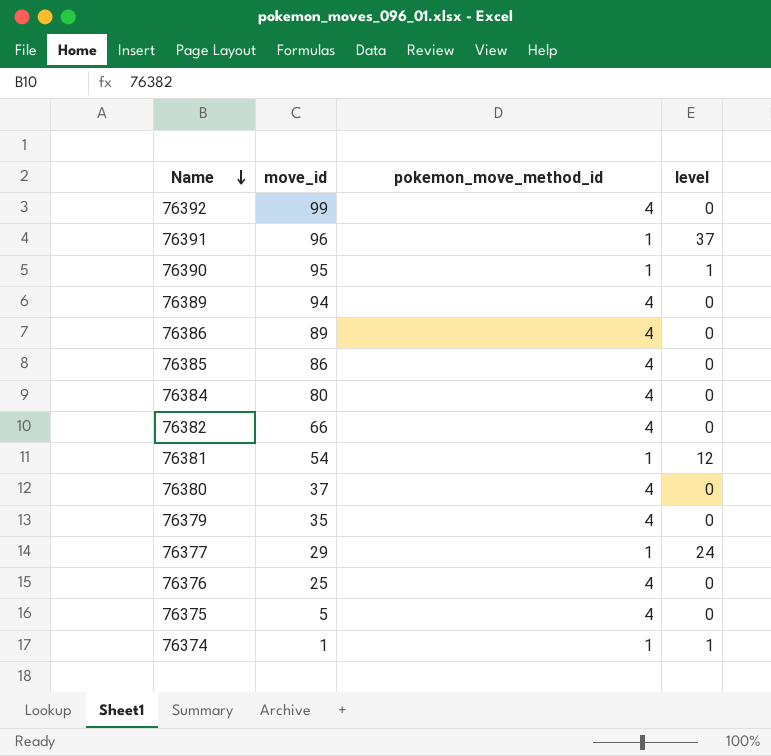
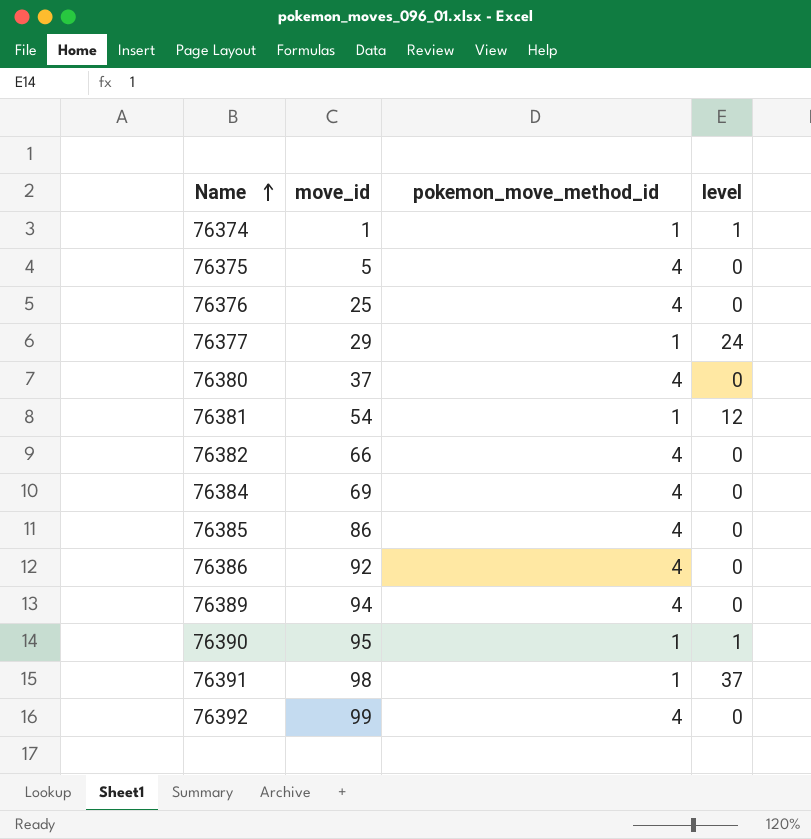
row order: Name descending -> Name ascending
row 76379: 35 | 4 | 0 -> none
76384 | move_id: 80 -> 69
76386 | move_id: 89 -> 92
76391 | move_id: 96 -> 98

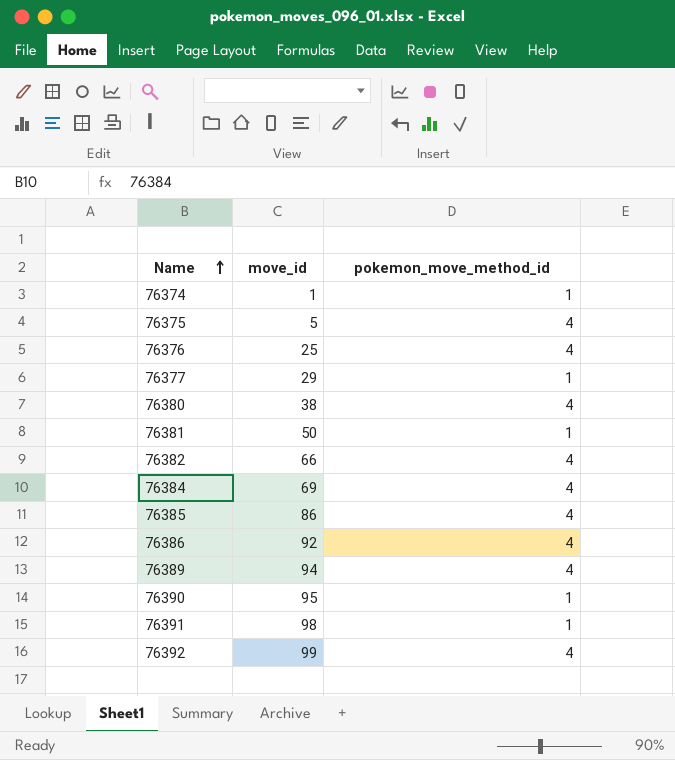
column level | position: 4 -> none
76380 | move_id: 37 -> 38
76381 | move_id: 54 -> 50

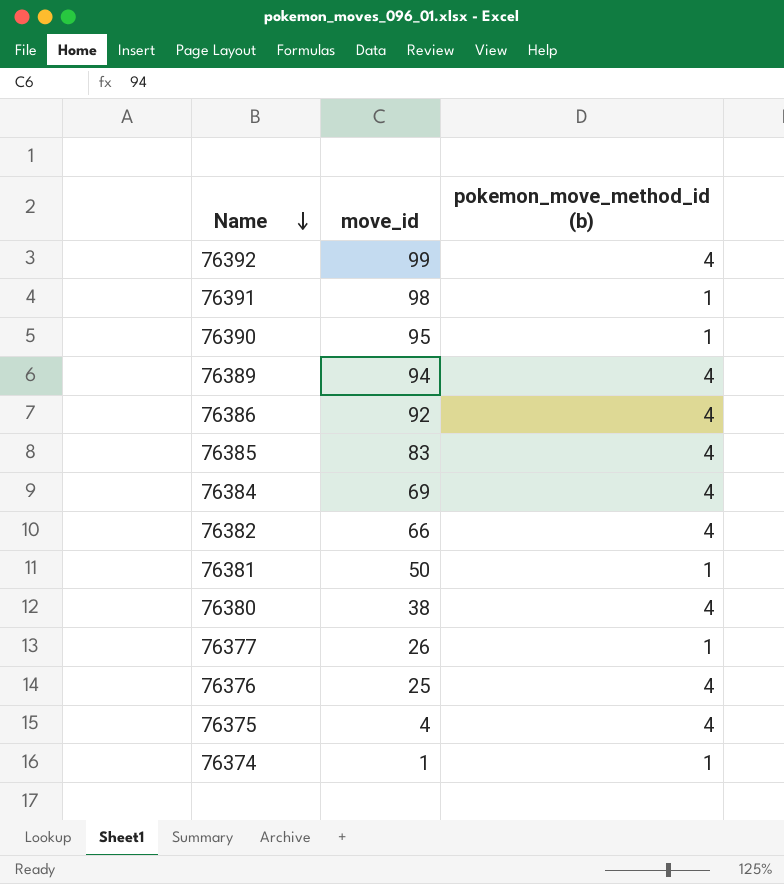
row order: Name ascending -> Name descending
column name: pokemon_move_method_id -> pokemon_move_method_id (b)
76385 | move_id: 86 -> 83
76377 | move_id: 29 -> 26
76375 | move_id: 5 -> 4

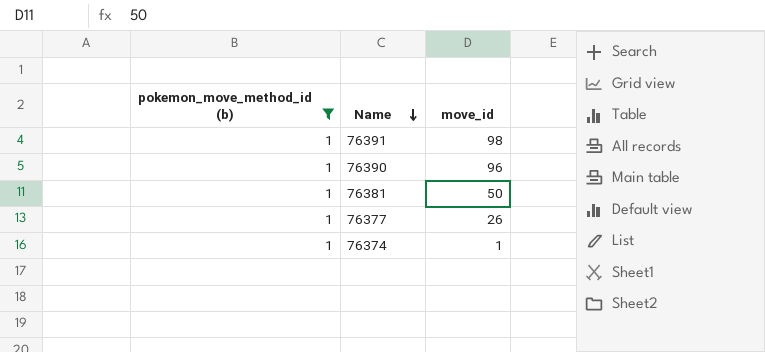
filter: none -> pokemon_move_method_id (b) = 1
column pokemon_move_method_id (b) | position: 3 -> 1
76390 | move_id: 95 -> 96

